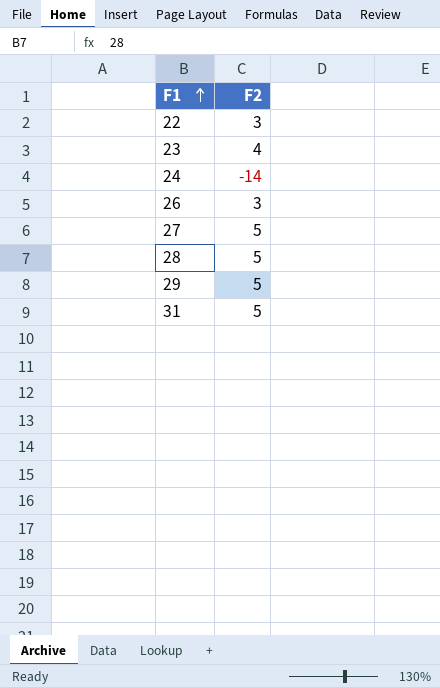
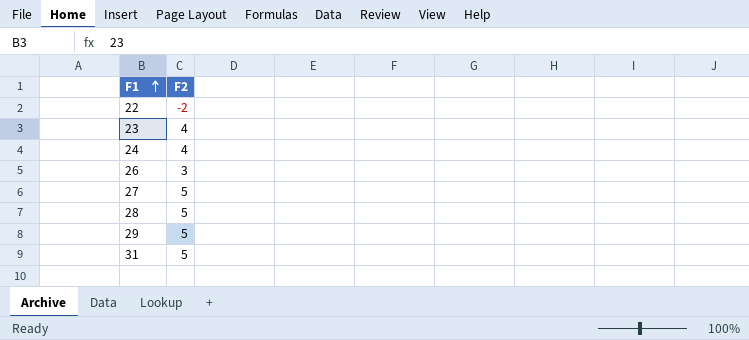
22 | F2: 3 -> -2
24 | F2: -14 -> 4

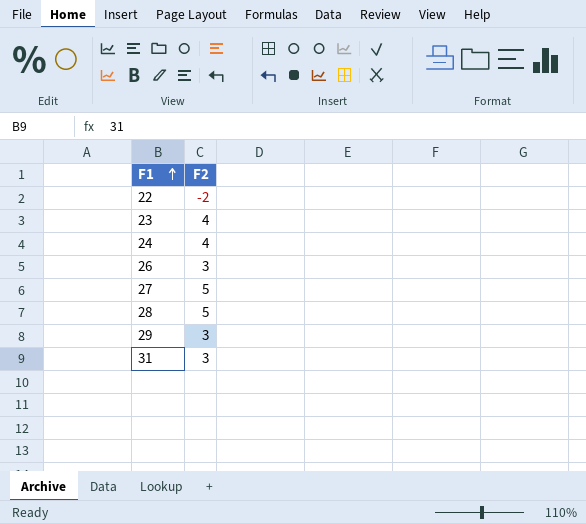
29 | F2: 5 -> 3
31 | F2: 5 -> 3

